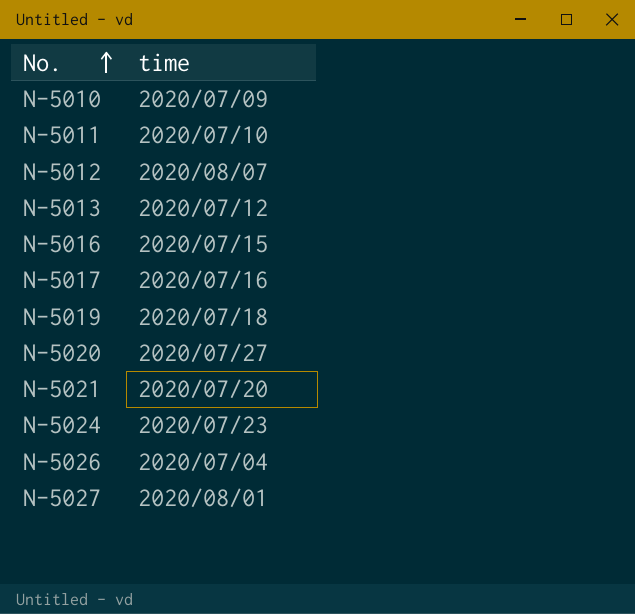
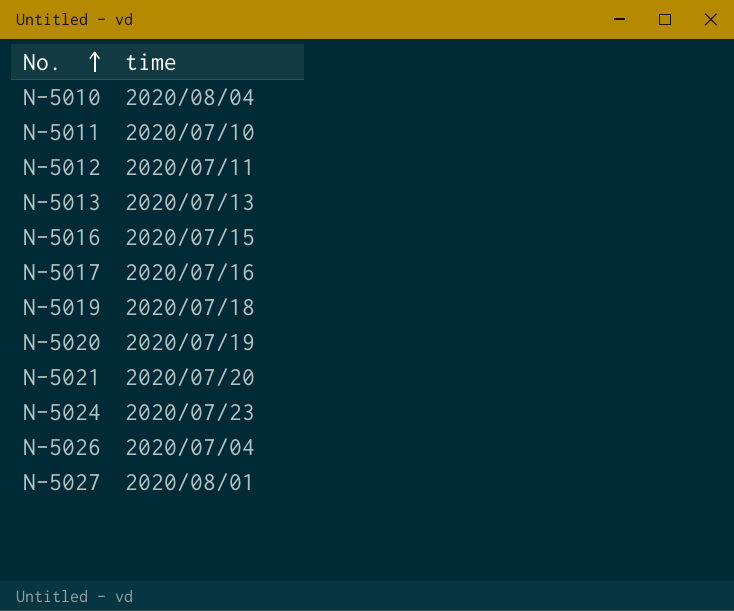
N-5010 | time: 2020/07/09 -> 2020/08/04
N-5012 | time: 2020/08/07 -> 2020/07/11
N-5013 | time: 2020/07/12 -> 2020/07/13
N-5020 | time: 2020/07/27 -> 2020/07/19

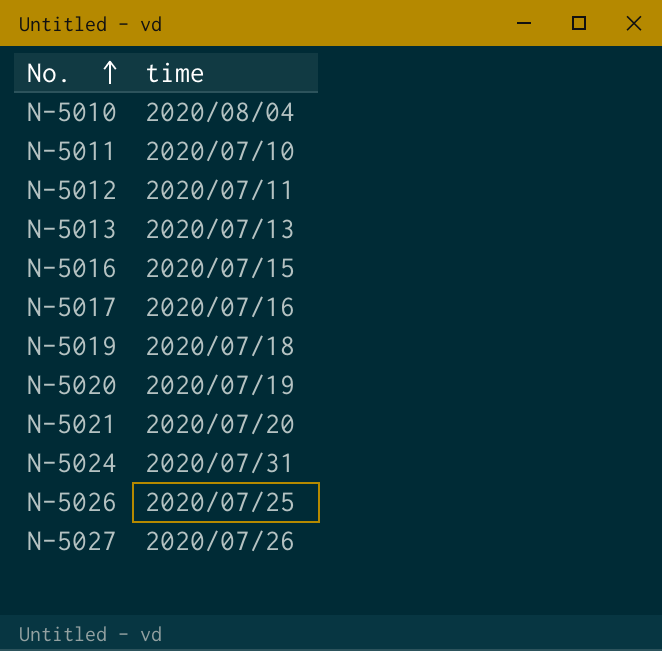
N-5024 | time: 2020/07/23 -> 2020/07/31
N-5026 | time: 2020/07/04 -> 2020/07/25
N-5027 | time: 2020/08/01 -> 2020/07/26

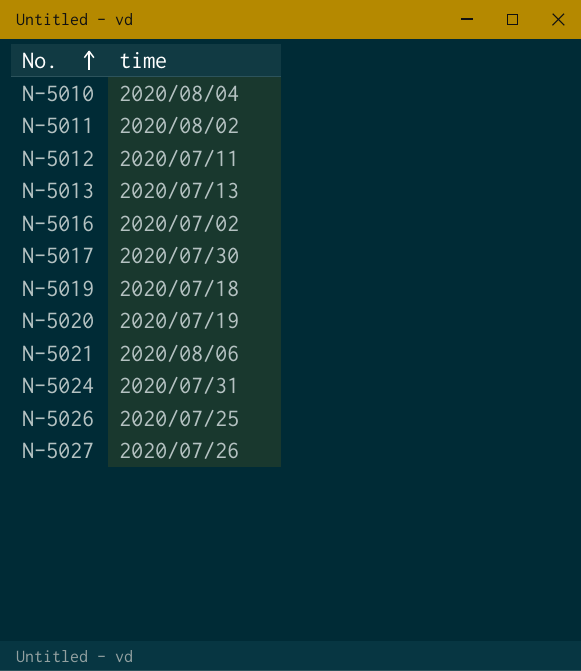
N-5011 | time: 2020/07/10 -> 2020/08/02
N-5016 | time: 2020/07/15 -> 2020/07/02
N-5017 | time: 2020/07/16 -> 2020/07/30
N-5021 | time: 2020/07/20 -> 2020/08/06

